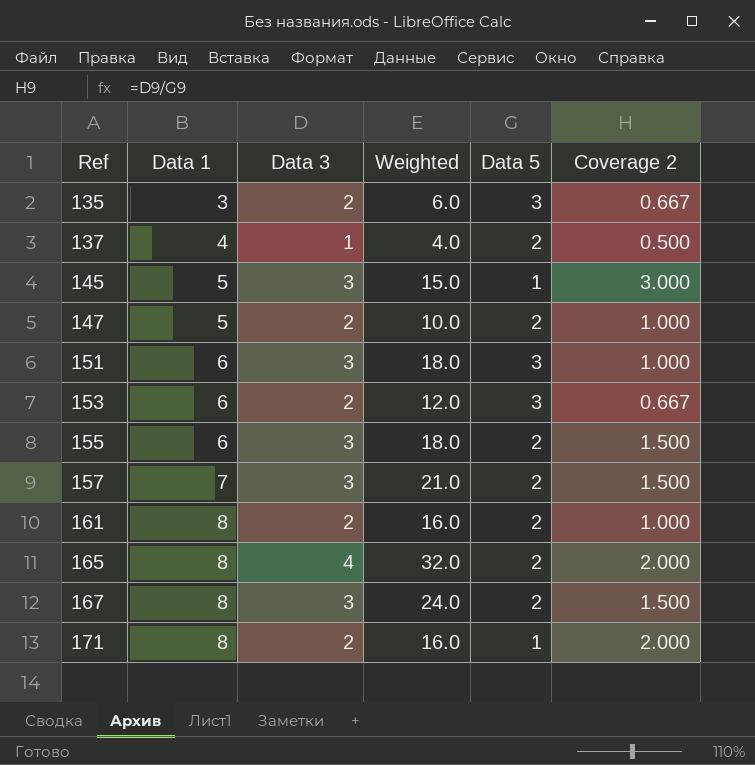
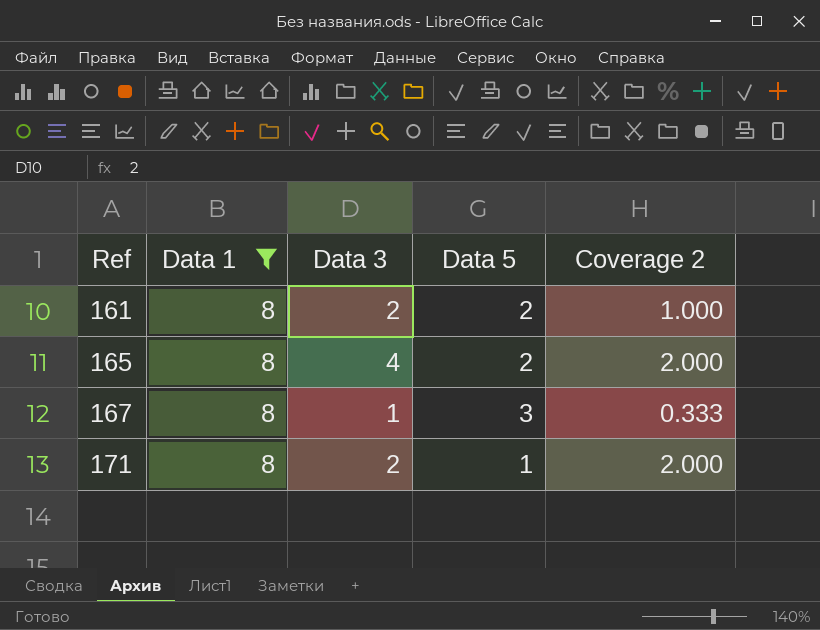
filter: none -> Data 1 = 8
column Weighted | formula: [Data 1] * [Data 3] -> none
167 | Data 3: 3 -> 1
167 | Data 5: 2 -> 3
167 | Coverage 2: 1.500 -> 0.333

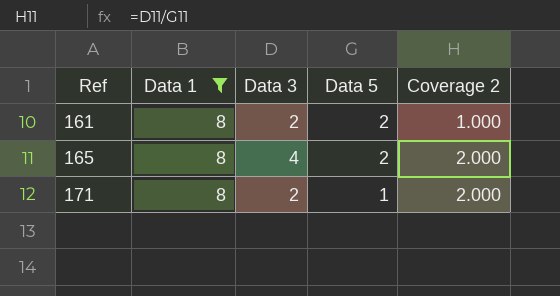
row 167: 8 | 1 | 3 | 0.333 -> none

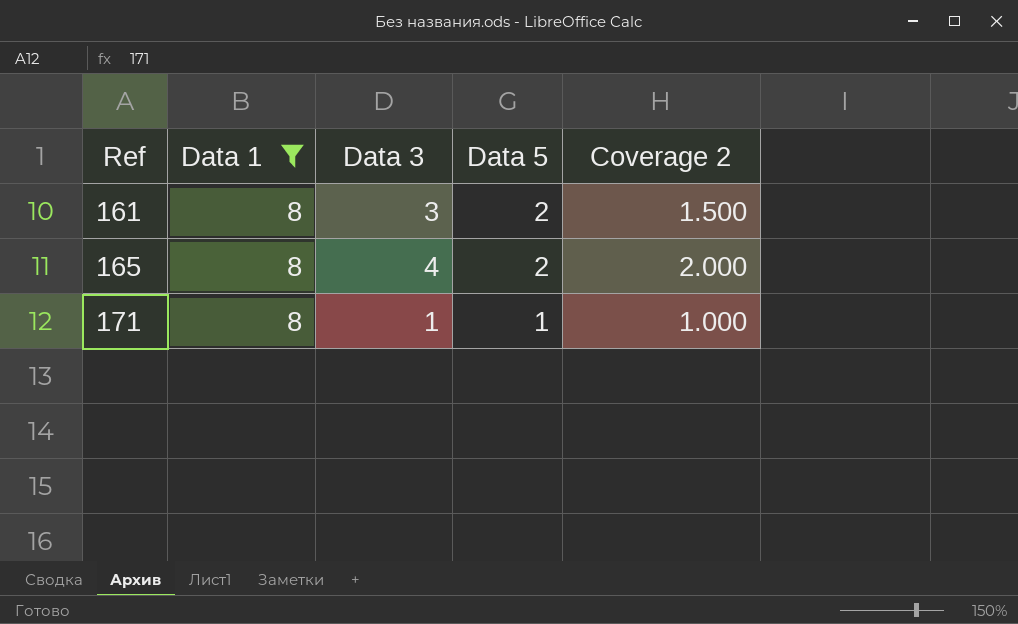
161 | Data 3: 2 -> 3
161 | Coverage 2: 1.000 -> 1.500
171 | Data 3: 2 -> 1
171 | Coverage 2: 2.000 -> 1.000

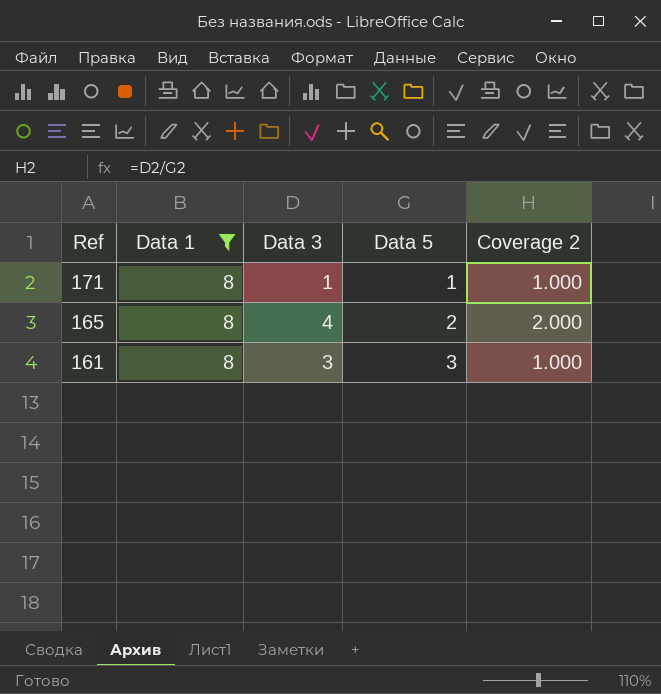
row order: Ref ascending -> Ref descending
161 | Data 5: 2 -> 3
161 | Coverage 2: 1.500 -> 1.000

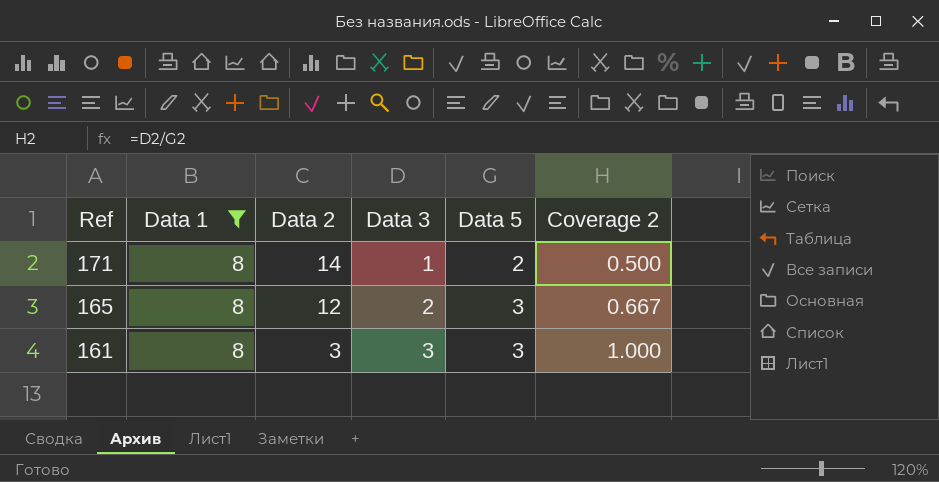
column Data 2 | position: none -> 3
171 | Data 5: 1 -> 2
171 | Coverage 2: 1.000 -> 0.500
165 | Data 3: 4 -> 2
165 | Data 5: 2 -> 3
165 | Coverage 2: 2.000 -> 0.667

